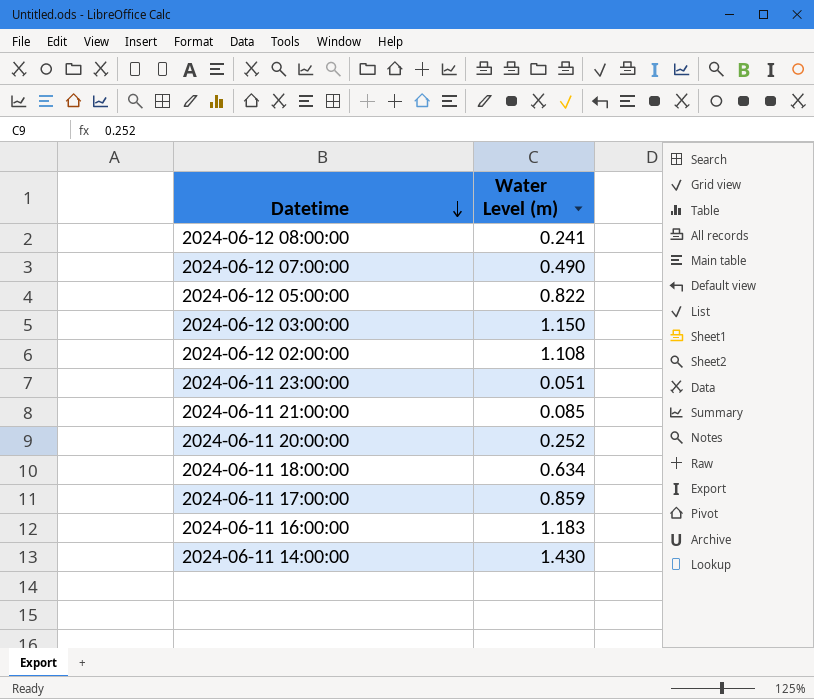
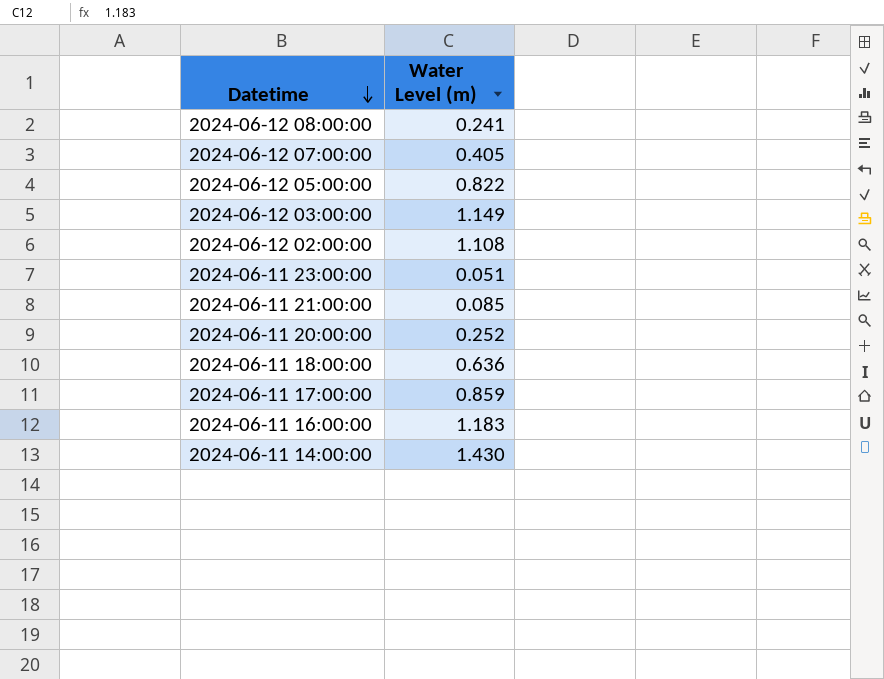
2024-06-12 07:00:00 | Water Level (m): 0.490 -> 0.405
2024-06-12 03:00:00 | Water Level (m): 1.150 -> 1.149
2024-06-11 18:00:00 | Water Level (m): 0.634 -> 0.636

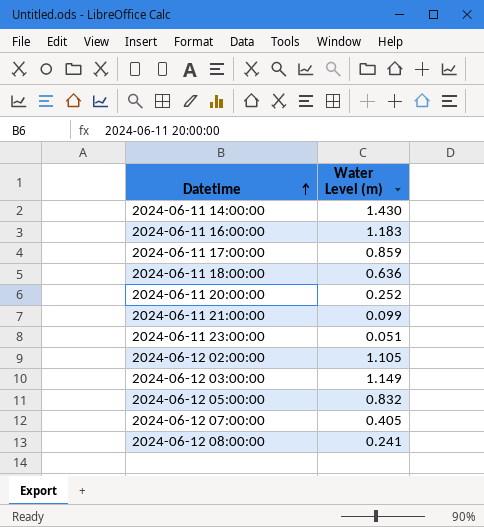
row order: Datetime descending -> Datetime ascending
2024-06-11 21:00:00 | Water Level (m): 0.085 -> 0.099
2024-06-12 02:00:00 | Water Level (m): 1.108 -> 1.105
2024-06-12 05:00:00 | Water Level (m): 0.822 -> 0.832

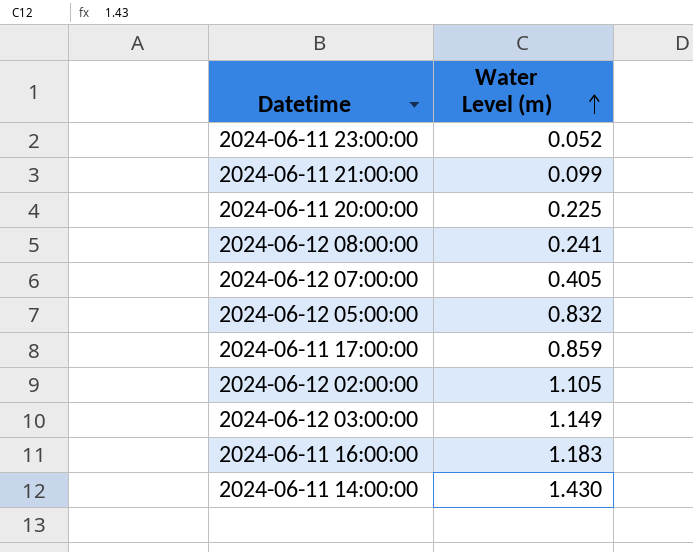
row order: Datetime ascending -> Water Level (m) ascending
row 2024-06-11 18:00:00: 0.636 -> none
2024-06-11 23:00:00 | Water Level (m): 0.051 -> 0.052
2024-06-11 20:00:00 | Water Level (m): 0.252 -> 0.225

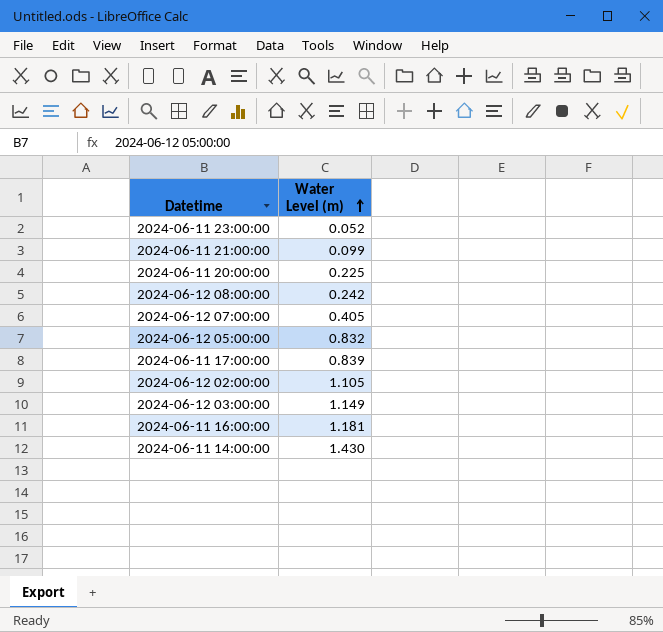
2024-06-12 08:00:00 | Water Level (m): 0.241 -> 0.242
2024-06-11 17:00:00 | Water Level (m): 0.859 -> 0.839
2024-06-11 16:00:00 | Water Level (m): 1.183 -> 1.181

